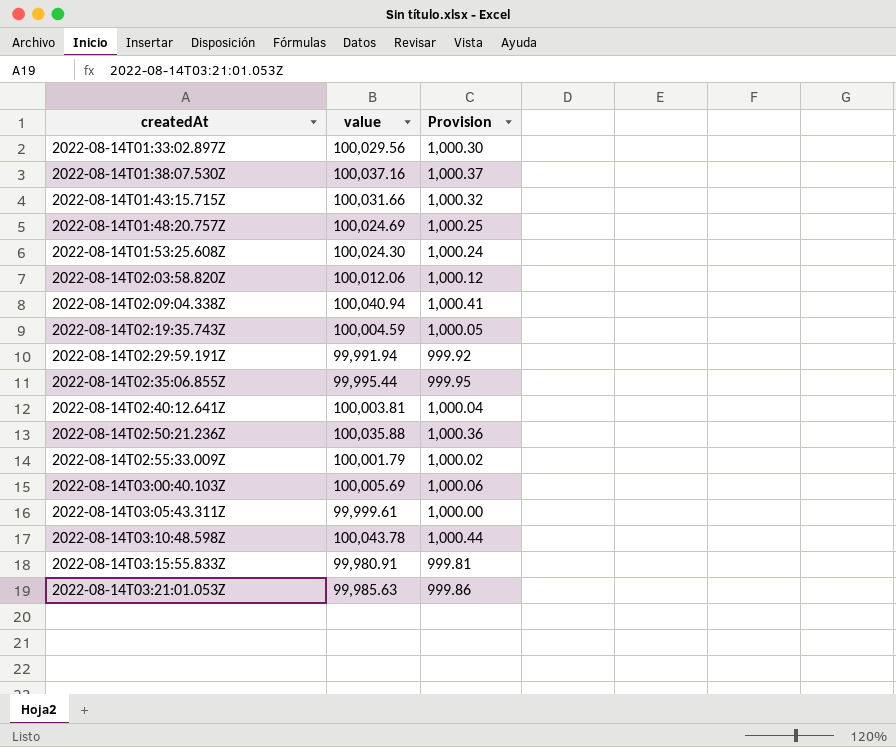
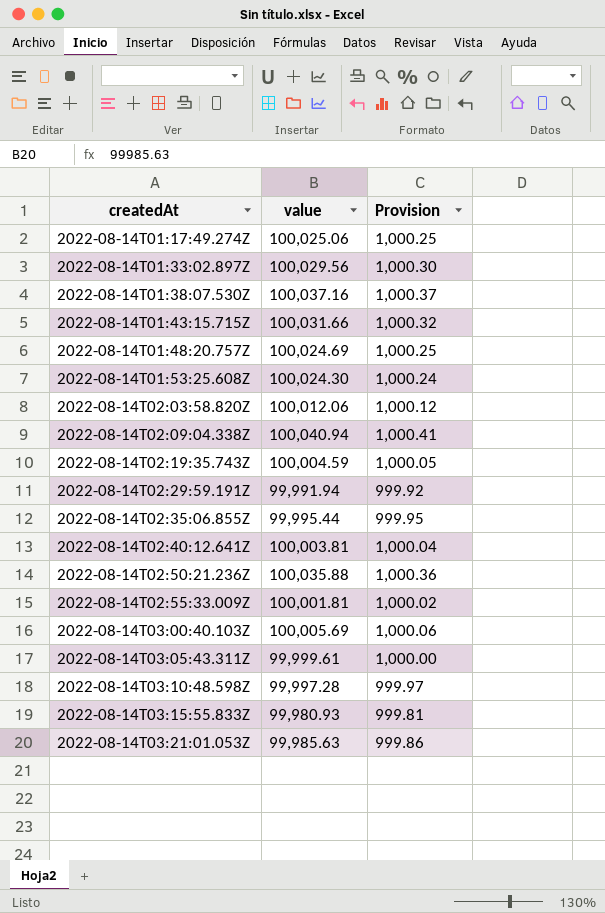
row 2022-08-14T01:17:49.274Z: none -> 100,025.06 | 1,000.25
2022-08-14T02:55:33.009Z | value: 100,001.79 -> 100,001.81
2022-08-14T03:10:48.598Z | value: 100,043.78 -> 99,997.28
2022-08-14T03:10:48.598Z | Provision: 1,000.44 -> 999.97
2022-08-14T03:15:55.833Z | value: 99,980.91 -> 99,980.93

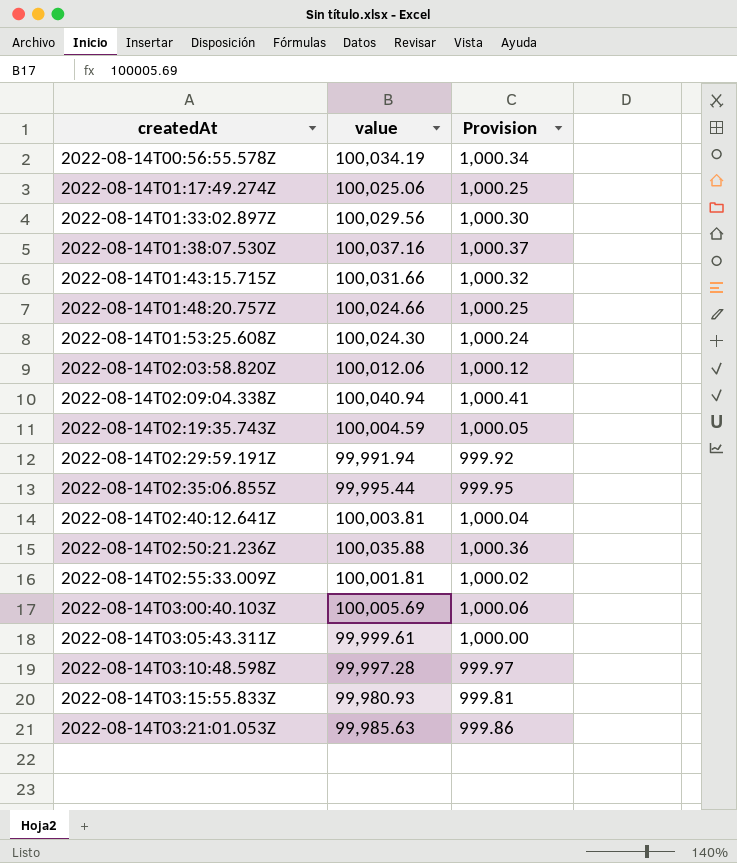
row 2022-08-14T00:56:55.578Z: none -> 100,034.19 | 1,000.34
2022-08-14T01:48:20.757Z | value: 100,024.69 -> 100,024.66

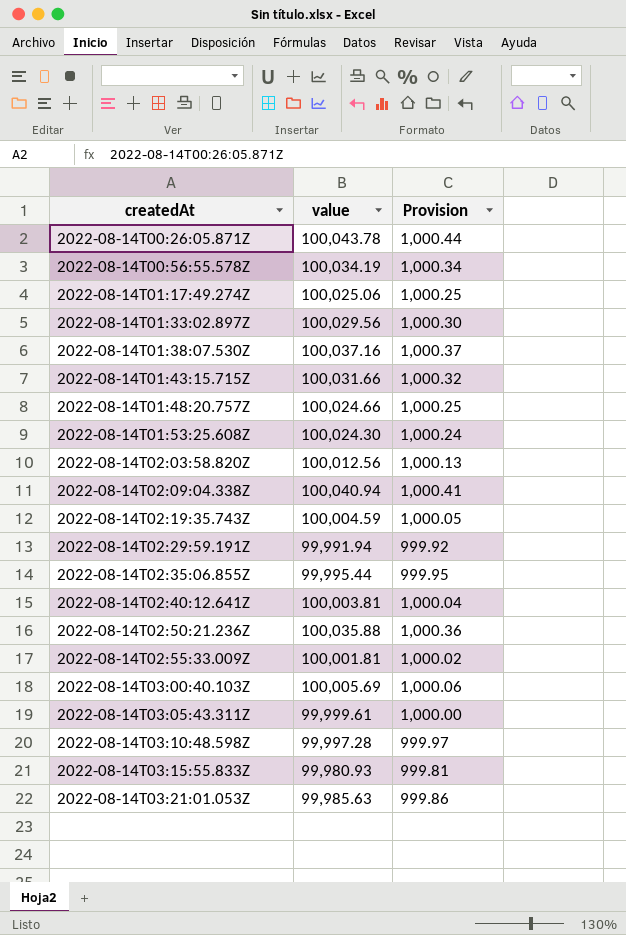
row 2022-08-14T00:26:05.871Z: none -> 100,043.78 | 1,000.44
2022-08-14T02:03:58.820Z | value: 100,012.06 -> 100,012.56
2022-08-14T02:03:58.820Z | Provision: 1,000.12 -> 1,000.13

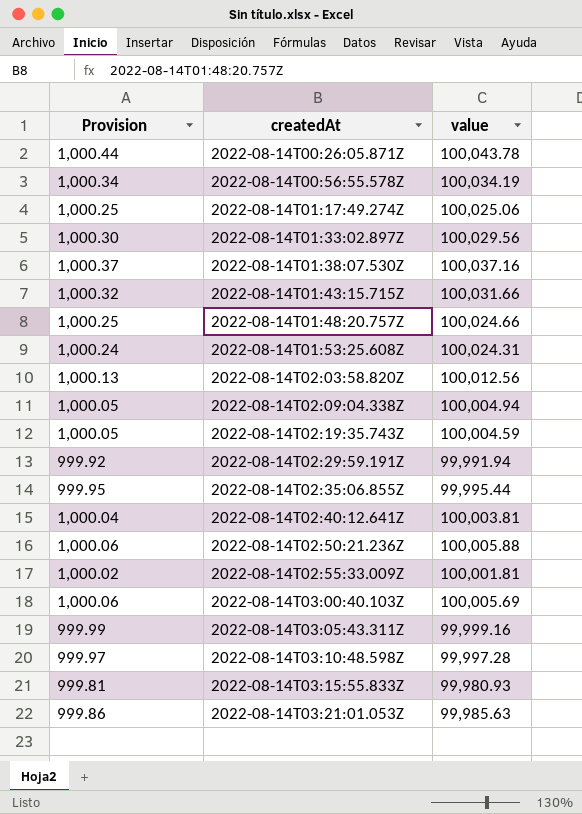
column Provision | position: 3 -> 1
2022-08-14T01:53:25.608Z | value: 100,024.30 -> 100,024.31
2022-08-14T02:09:04.338Z | Provision: 1,000.41 -> 1,000.05
2022-08-14T02:09:04.338Z | value: 100,040.94 -> 100,004.94
2022-08-14T02:50:21.236Z | Provision: 1,000.36 -> 1,000.06
2022-08-14T02:50:21.236Z | value: 100,035.88 -> 100,005.88
2022-08-14T03:05:43.311Z | Provision: 1,000.00 -> 999.99
2022-08-14T03:05:43.311Z | value: 99,999.61 -> 99,999.16

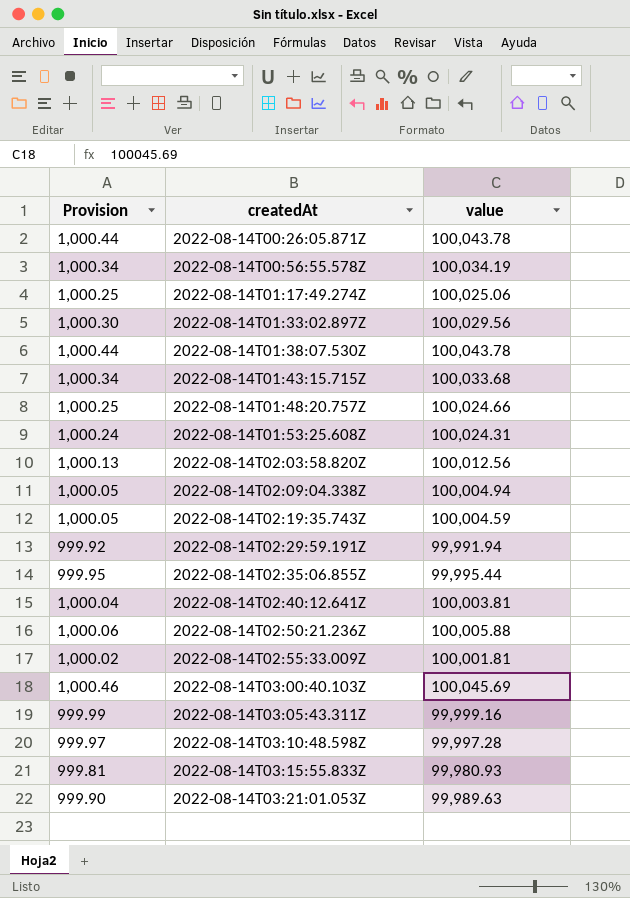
2022-08-14T01:38:07.530Z | Provision: 1,000.37 -> 1,000.44
2022-08-14T01:38:07.530Z | value: 100,037.16 -> 100,043.78
2022-08-14T01:43:15.715Z | Provision: 1,000.32 -> 1,000.34
2022-08-14T01:43:15.715Z | value: 100,031.66 -> 100,033.68
2022-08-14T03:00:40.103Z | Provision: 1,000.06 -> 1,000.46
2022-08-14T03:00:40.103Z | value: 100,005.69 -> 100,045.69
2022-08-14T03:21:01.053Z | Provision: 999.86 -> 999.90
2022-08-14T03:21:01.053Z | value: 99,985.63 -> 99,989.63

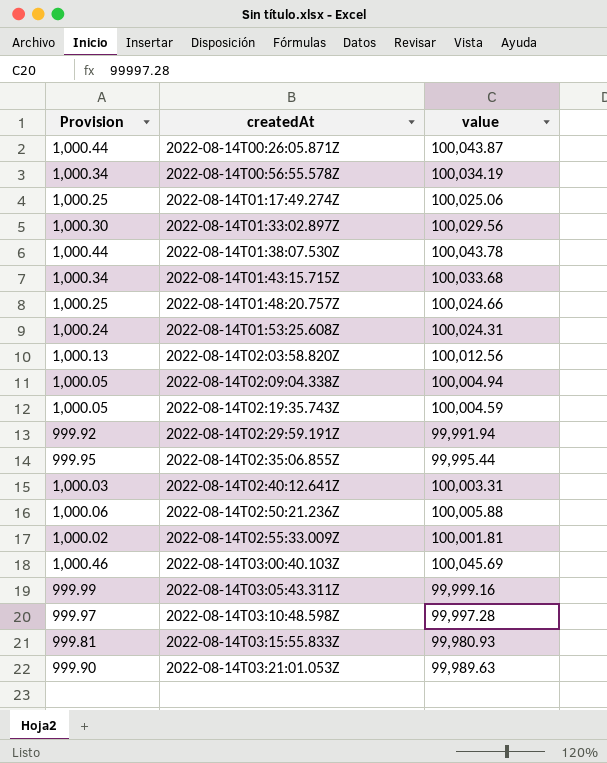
2022-08-14T00:26:05.871Z | value: 100,043.78 -> 100,043.87
2022-08-14T02:40:12.641Z | Provision: 1,000.04 -> 1,000.03
2022-08-14T02:40:12.641Z | value: 100,003.81 -> 100,003.31

